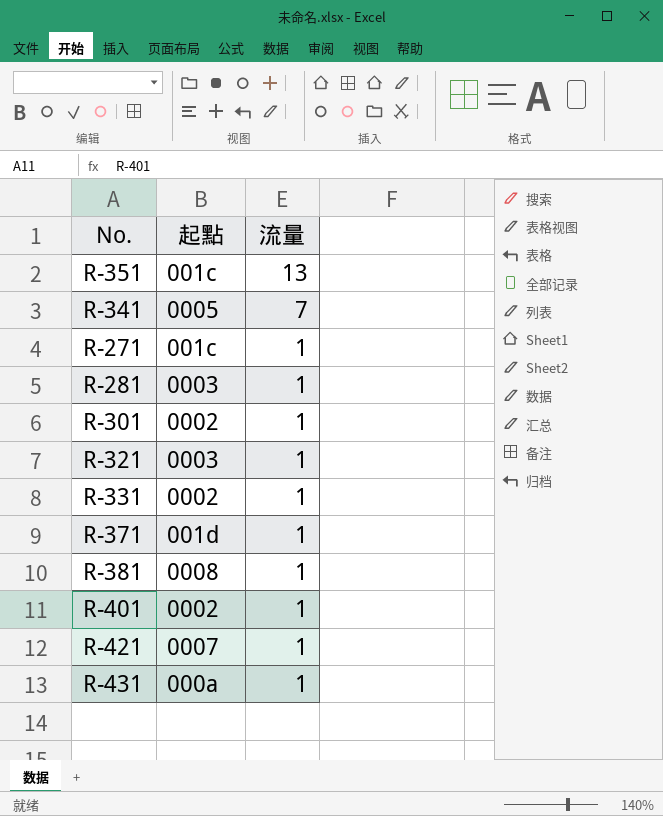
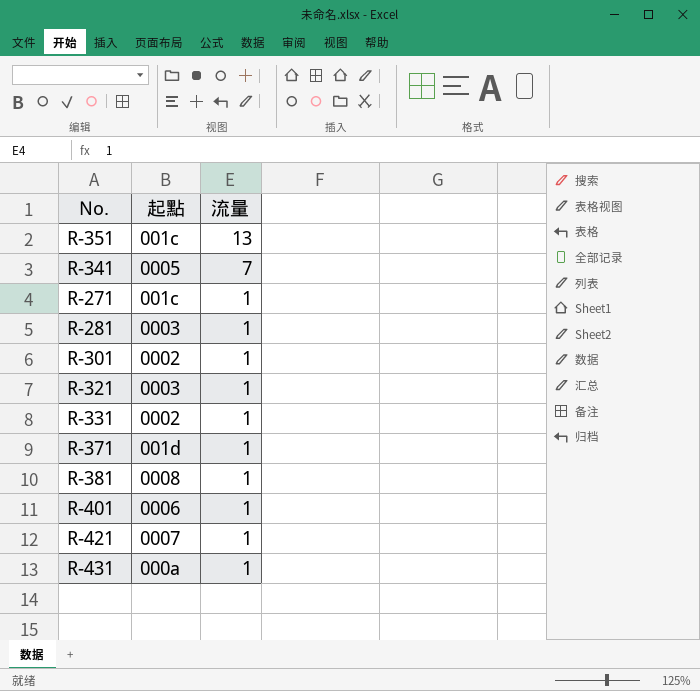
R-401 | 起點: 0002 -> 0006

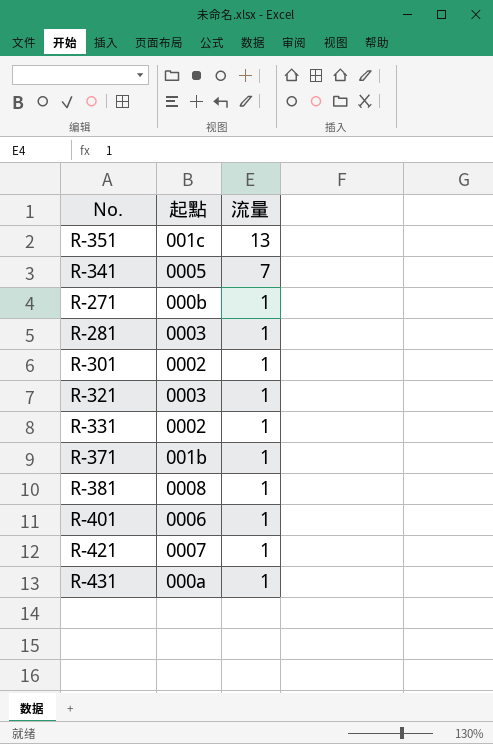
R-271 | 起點: 001c -> 000b
R-371 | 起點: 001d -> 001b

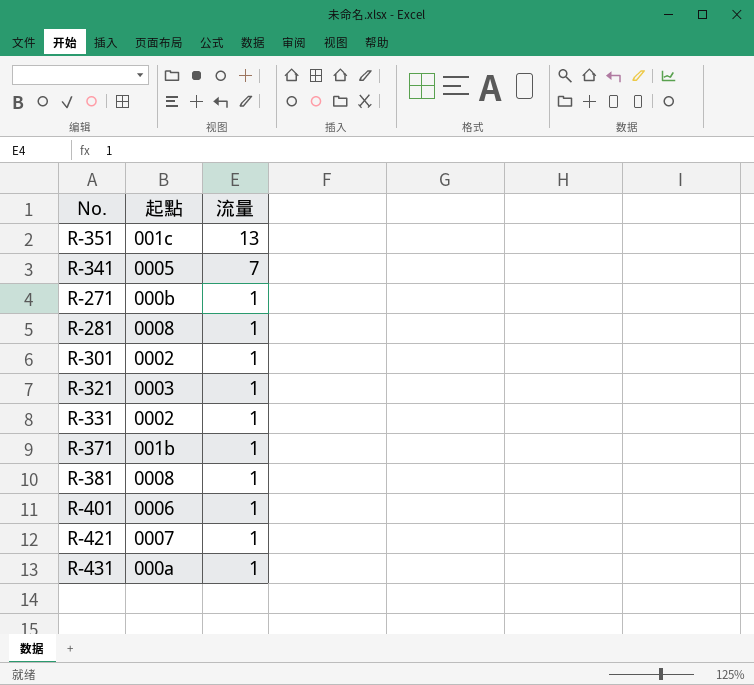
R-281 | 起點: 0003 -> 0008

